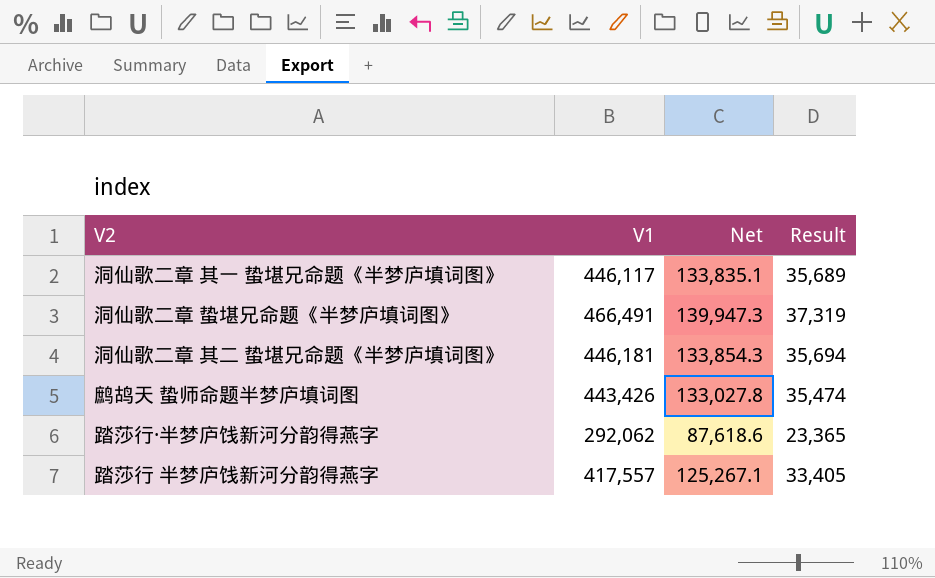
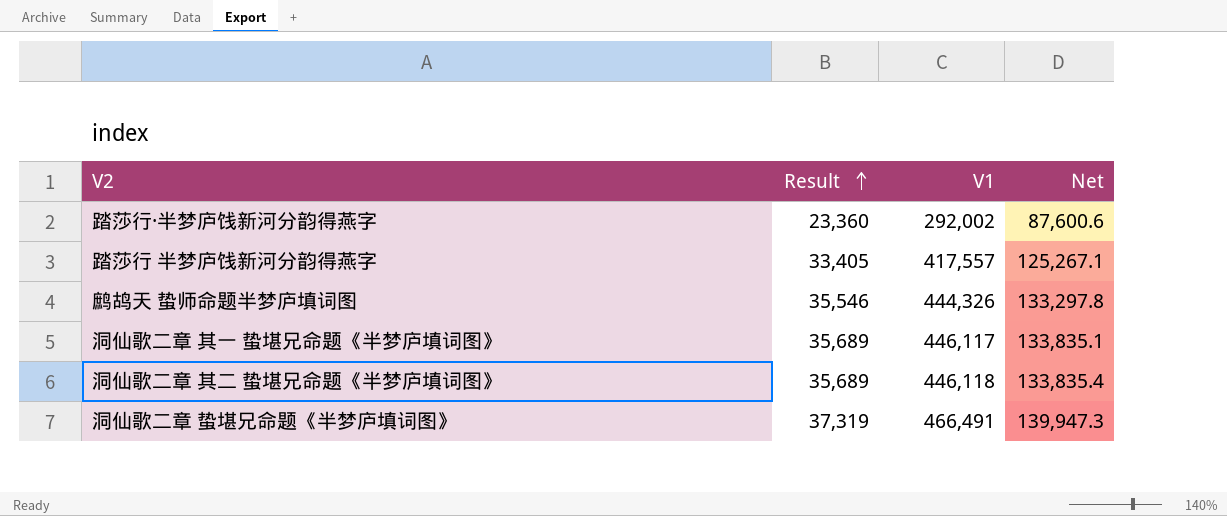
row order: none -> Result ascending
column Result | position: 4 -> 2
踏莎行·半梦庐饯新河分韵得燕字 | Result: 23,365 -> 23,360
踏莎行·半梦庐饯新河分韵得燕字 | V1: 292,062 -> 292,002
踏莎行·半梦庐饯新河分韵得燕字 | Net: 87,618.6 -> 87,600.6
鹧鸪天 蛰师命题半梦庐填词图 | Result: 35,474 -> 35,546
鹧鸪天 蛰师命题半梦庐填词图 | V1: 443,426 -> 444,326
鹧鸪天 蛰师命题半梦庐填词图 | Net: 133,027.8 -> 133,297.8
洞仙歌二章 其二 蛰堪兄命题《半梦庐填词图》 | Result: 35,694 -> 35,689
洞仙歌二章 其二 蛰堪兄命题《半梦庐填词图》 | V1: 446,181 -> 446,118
洞仙歌二章 其二 蛰堪兄命题《半梦庐填词图》 | Net: 133,854.3 -> 133,835.4

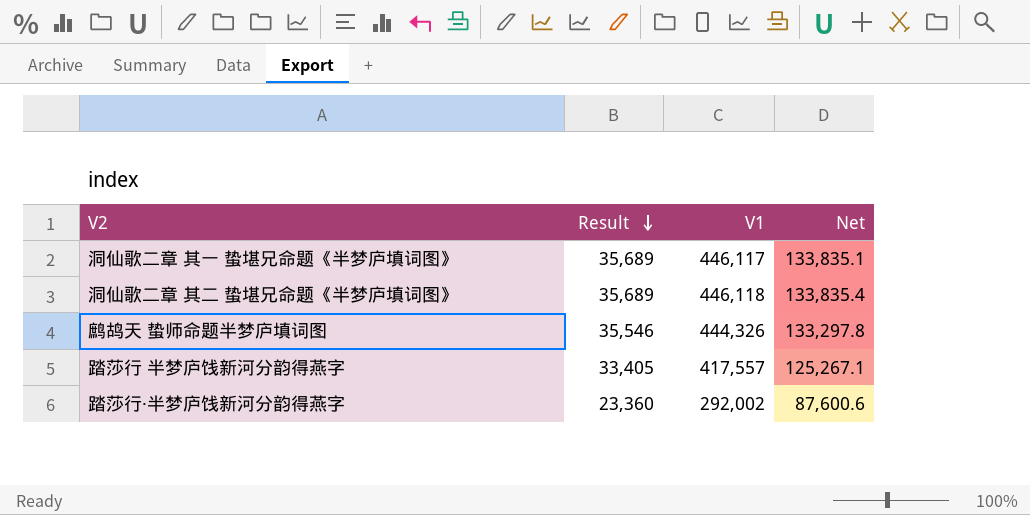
row order: Result ascending -> Result descending
row 洞仙歌二章 蛰堪兄命题《半梦庐填词图》: 37,319 | 466,491 | 139,947.3 -> none

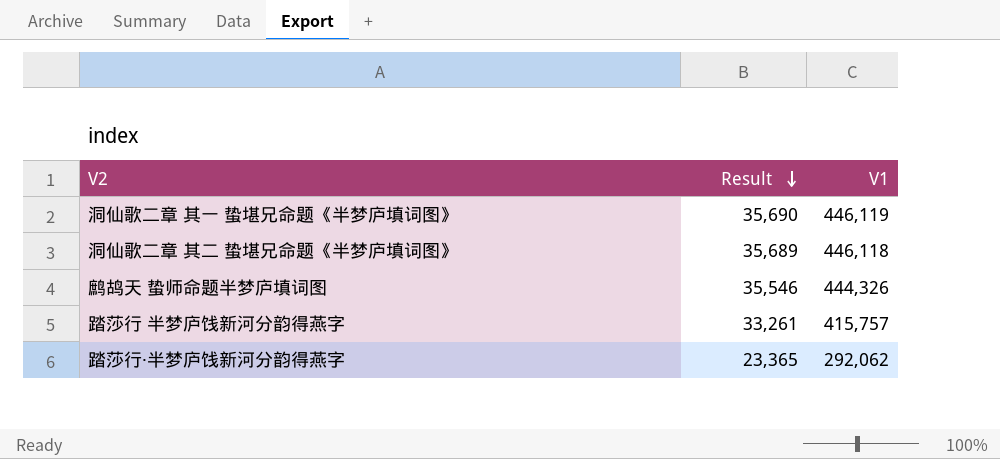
column Net | formula: [V1] * 0.3 -> none
洞仙歌二章 其一 蛰堪兄命题《半梦庐填词图》 | Result: 35,689 -> 35,690
洞仙歌二章 其一 蛰堪兄命题《半梦庐填词图》 | V1: 446,117 -> 446,119
踏莎行 半梦庐饯新河分韵得燕字 | Result: 33,405 -> 33,261
踏莎行 半梦庐饯新河分韵得燕字 | V1: 417,557 -> 415,757
踏莎行·半梦庐饯新河分韵得燕字 | Result: 23,360 -> 23,365
踏莎行·半梦庐饯新河分韵得燕字 | V1: 292,002 -> 292,062

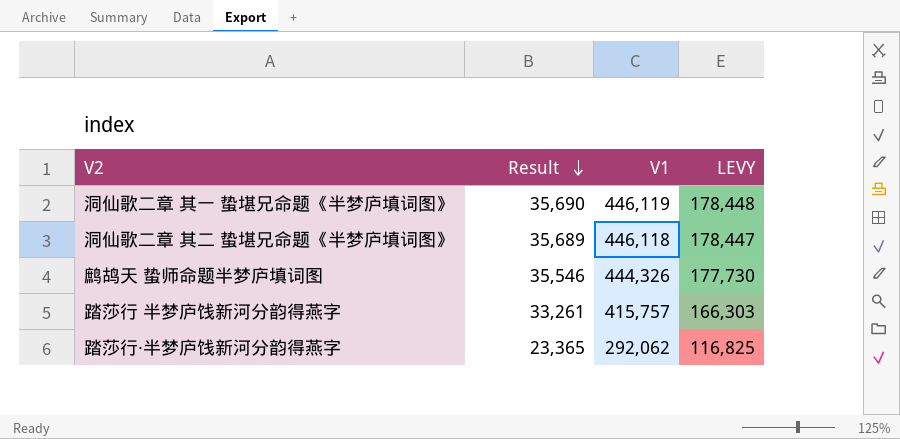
column LEVY | formula: none -> [V1] * 0.4

